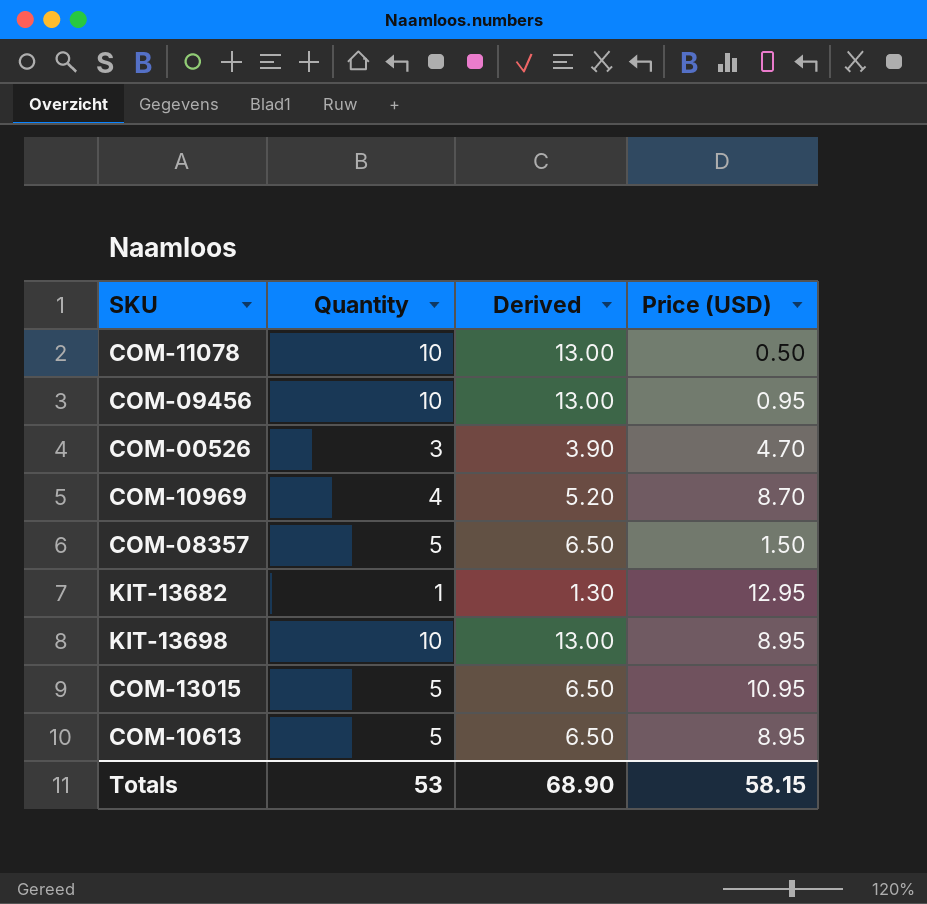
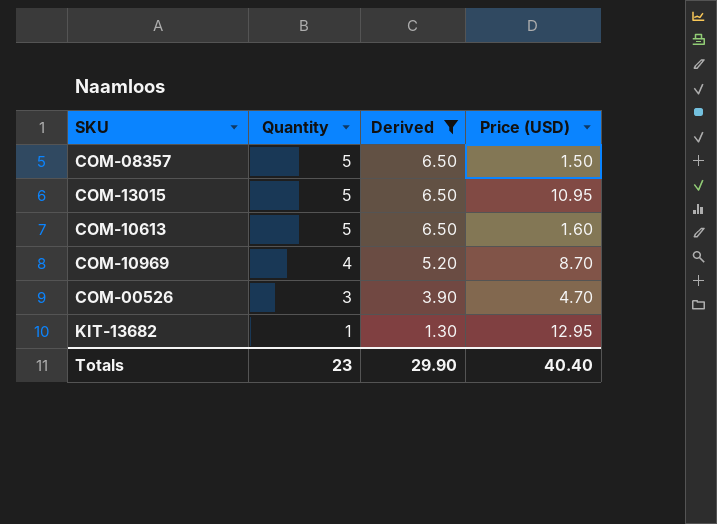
filter: none -> Derived != 13.00
row order: none -> Quantity descending
COM-10613 | Price (USD): 8.95 -> 1.60
Totals | Quantity: 53 -> 23
Totals | Derived: 68.90 -> 29.90
Totals | Price (USD): 58.15 -> 40.40

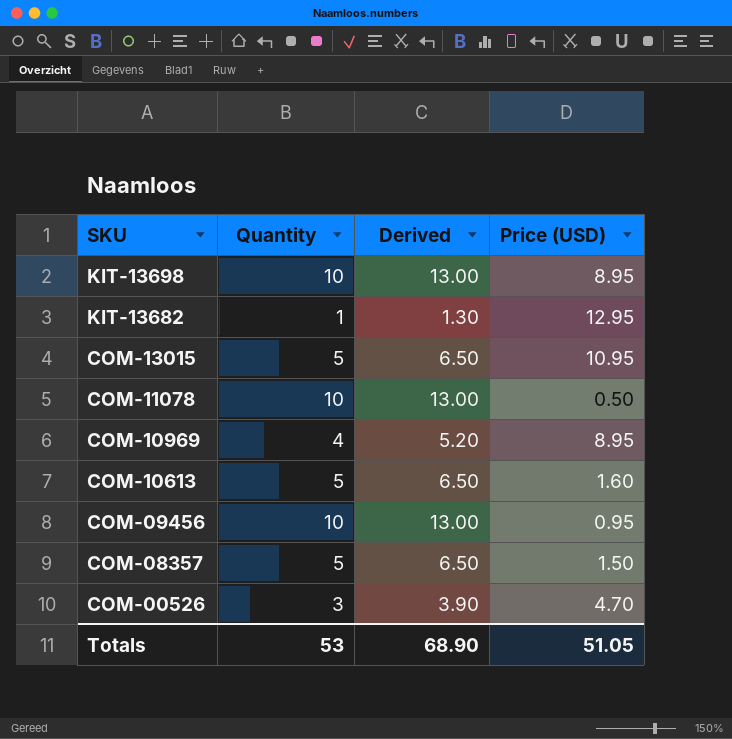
filter: Derived != 13.00 -> none
row order: Quantity descending -> SKU descending
COM-10969 | Price (USD): 8.70 -> 8.95
Totals | Quantity: 23 -> 53
Totals | Derived: 29.90 -> 68.90
Totals | Price (USD): 40.40 -> 51.05

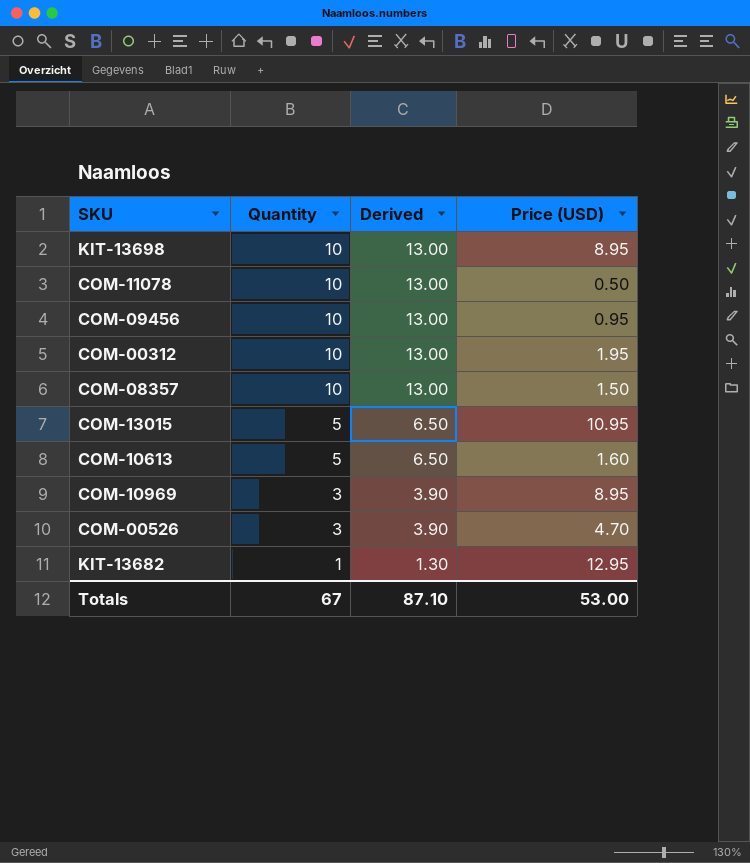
row order: SKU descending -> Quantity descending
row COM-00312: none -> 10 | 13.00 | 1.95
COM-08357 | Quantity: 5 -> 10
COM-08357 | Derived: 6.50 -> 13.00
COM-10969 | Quantity: 4 -> 3
COM-10969 | Derived: 5.20 -> 3.90
Totals | Quantity: 53 -> 67
Totals | Derived: 68.90 -> 87.10
Totals | Price (USD): 51.05 -> 53.00

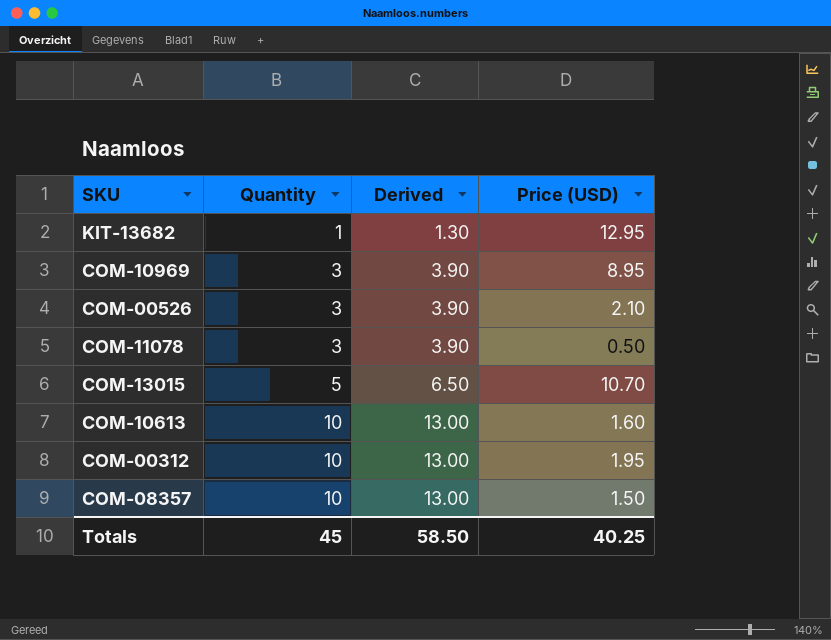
row order: Quantity descending -> Quantity ascending
row KIT-13698: 10 | 13.00 | 8.95 -> none
row COM-09456: 10 | 13.00 | 0.95 -> none
COM-00526 | Price (USD): 4.70 -> 2.10
COM-11078 | Quantity: 10 -> 3
COM-11078 | Derived: 13.00 -> 3.90
COM-13015 | Price (USD): 10.95 -> 10.70
COM-10613 | Quantity: 5 -> 10
COM-10613 | Derived: 6.50 -> 13.00
Totals | Quantity: 67 -> 45
Totals | Derived: 87.10 -> 58.50
Totals | Price (USD): 53.00 -> 40.25

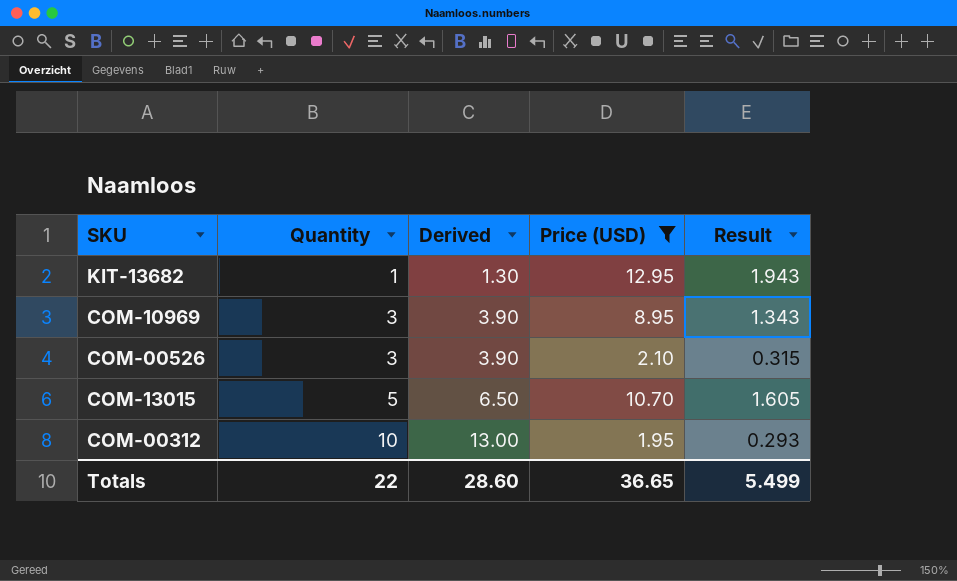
filter: none -> Price (USD) >= 1.95
column Result | formula: none -> [Price (USD)] * 0.15
Totals | Quantity: 45 -> 22
Totals | Derived: 58.50 -> 28.60
Totals | Price (USD): 40.25 -> 36.65

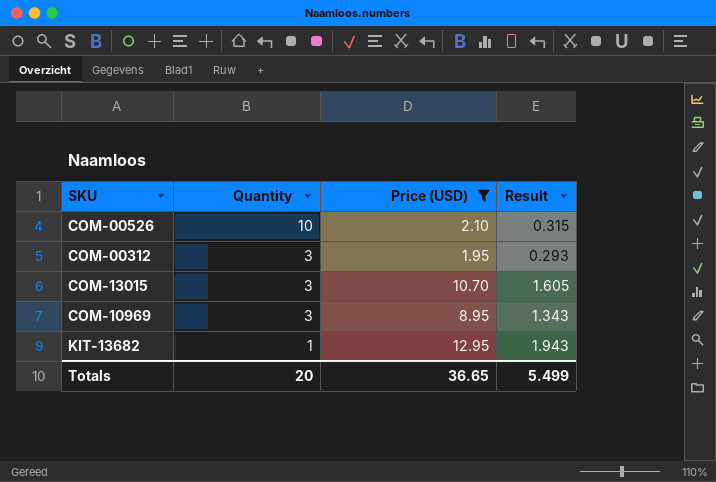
row order: Quantity ascending -> Quantity descending
column Derived | formula: [Quantity] * 1.3 -> none
COM-00526 | Quantity: 3 -> 10
COM-00312 | Quantity: 10 -> 3
COM-13015 | Quantity: 5 -> 3
Totals | Quantity: 22 -> 20

